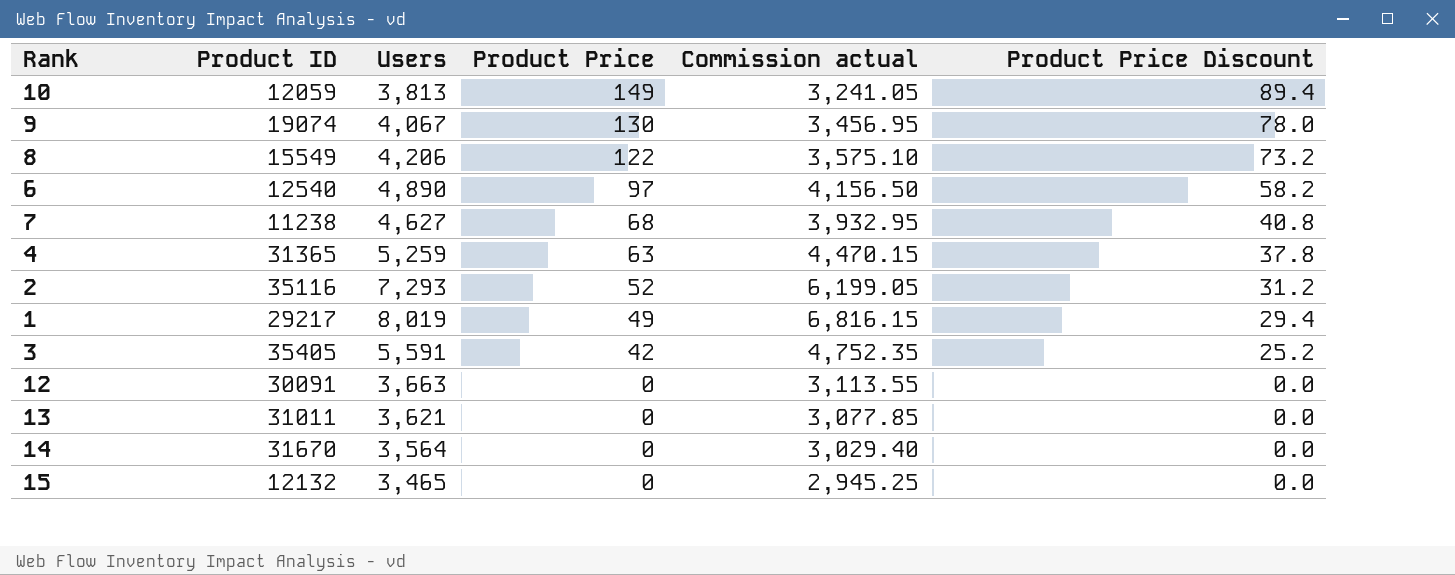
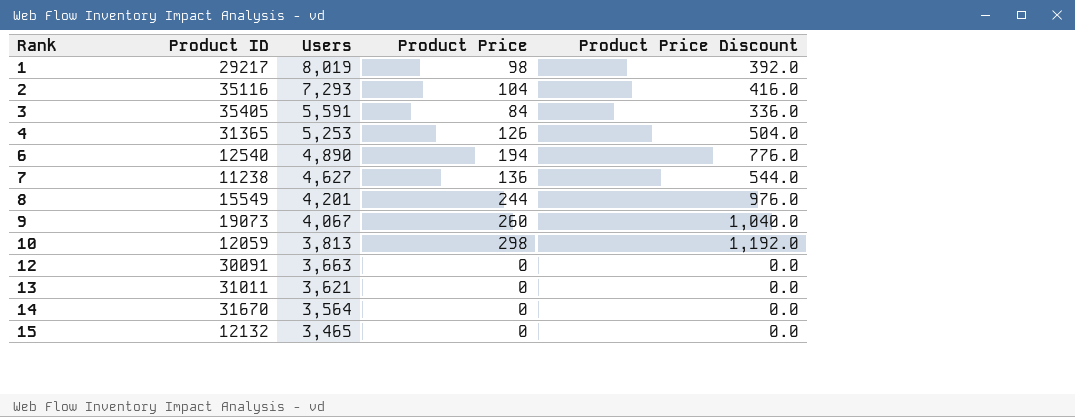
row order: Product Price descending -> Rank ascending
column Commission actual | formula: [Users] * 0.85 -> none
column Product Price Discount | formula: [Product Price] * 0.6 -> [Product Price] * 4
1 | Product Price: 49 -> 98
2 | Product Price: 52 -> 104
3 | Product Price: 42 -> 84
4 | Users: 5,259 -> 5,253
4 | Product Price: 63 -> 126
6 | Product Price: 97 -> 194
7 | Product Price: 68 -> 136
8 | Users: 4,206 -> 4,201
8 | Product Price: 122 -> 244
9 | Product ID: 19074 -> 19073
9 | Product Price: 130 -> 260
10 | Product Price: 149 -> 298

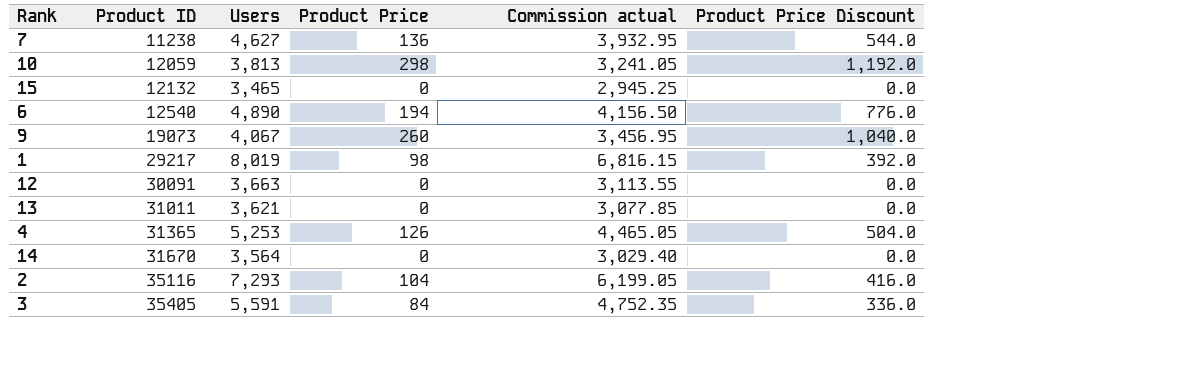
row order: Rank ascending -> Product ID ascending
column Commission actual | formula: none -> [Users] * 0.85
row 8: 15549 | 4,201 | 244 | 976.0 -> none

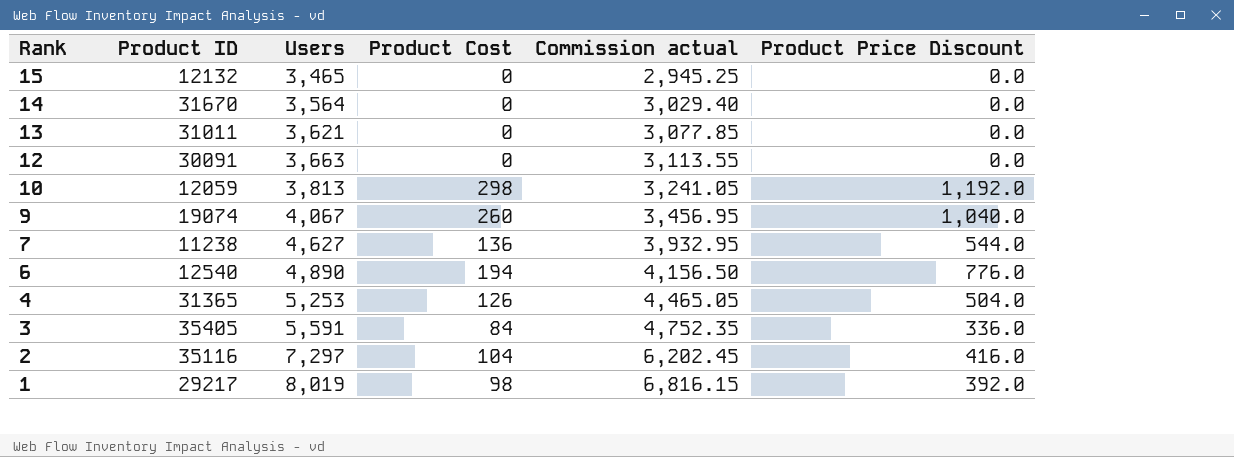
row order: Product ID ascending -> Rank descending
column name: Product Price -> Product Cost
9 | Product ID: 19073 -> 19074
2 | Users: 7,293 -> 7,297
2 | Commission actual: 6,199.05 -> 6,202.45

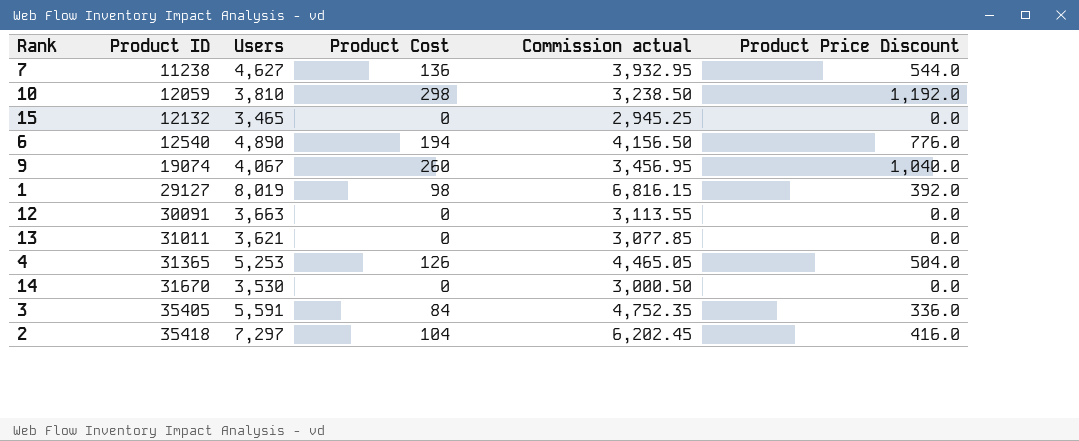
row order: Rank descending -> Product ID ascending
10 | Users: 3,813 -> 3,810
10 | Commission actual: 3,241.05 -> 3,238.50
1 | Product ID: 29217 -> 29127
14 | Users: 3,564 -> 3,530
14 | Commission actual: 3,029.40 -> 3,000.50
2 | Product ID: 35116 -> 35418

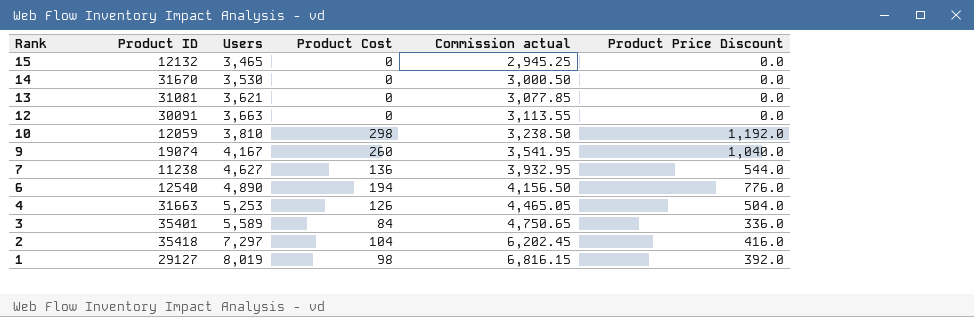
row order: Product ID ascending -> Rank descending
13 | Product ID: 31011 -> 31081
9 | Users: 4,067 -> 4,167
9 | Commission actual: 3,456.95 -> 3,541.95
4 | Product ID: 31365 -> 31663
3 | Product ID: 35405 -> 35401
3 | Users: 5,591 -> 5,589
3 | Commission actual: 4,752.35 -> 4,750.65

